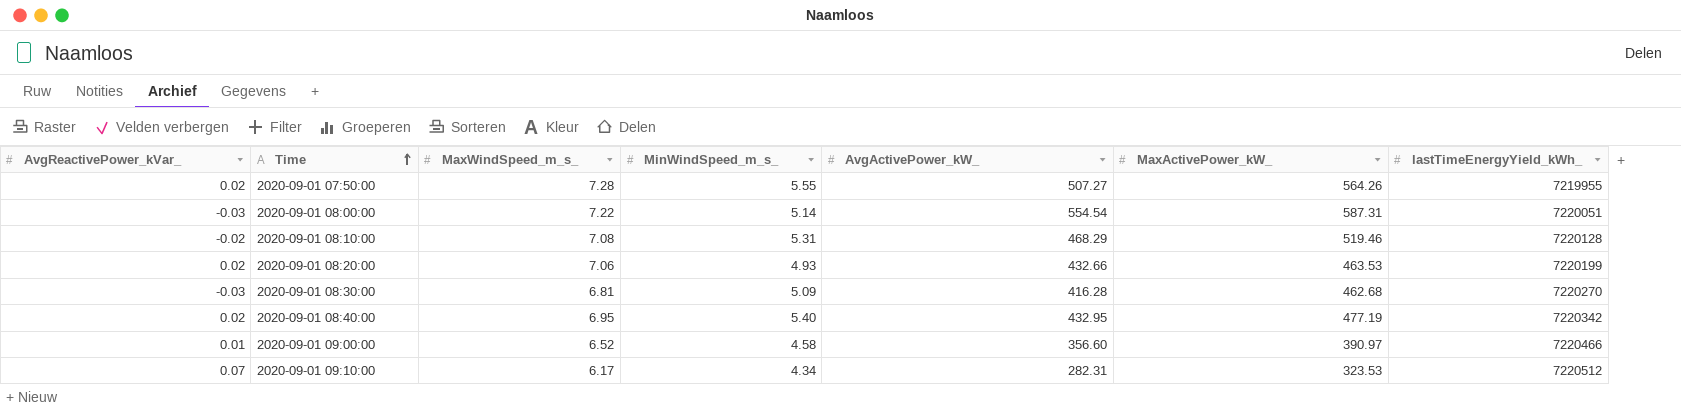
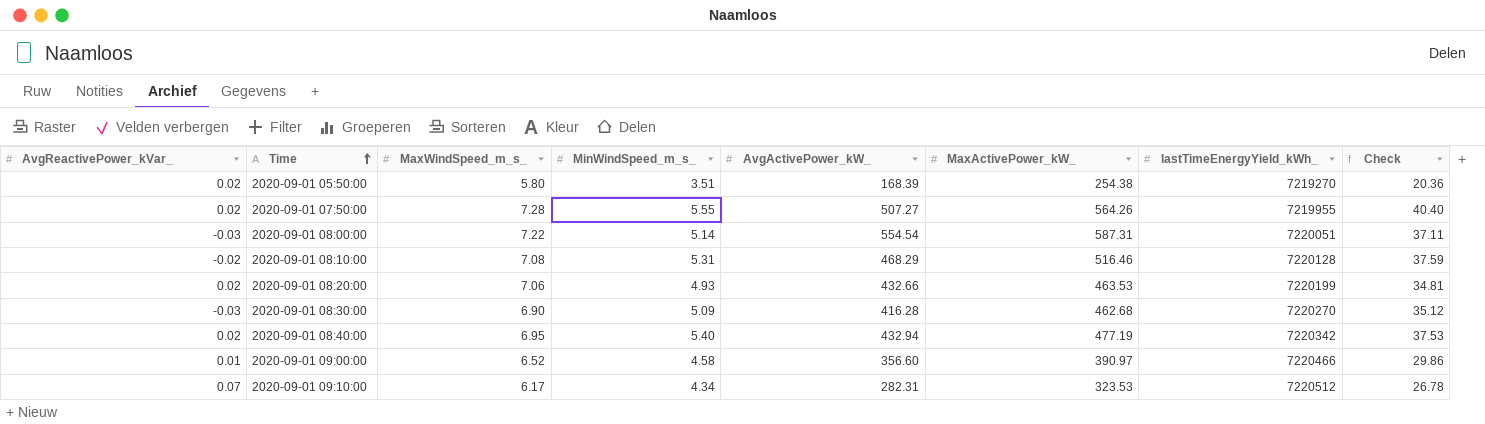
column Check | formula: none -> [MaxWindSpeed_m_s_] * [MinWindSpeed_m_s_]
row 2020-09-01 05:50:00: none -> 0.02 | 5.80 | 3.51 | 168.39 | 254.38 | 7219270 | 20.36
2020-09-01 08:10:00 | MaxActivePower_kW_: 519.46 -> 516.46
2020-09-01 08:30:00 | MaxWindSpeed_m_s_: 6.81 -> 6.90
2020-09-01 08:40:00 | AvgActivePower_kW_: 432.95 -> 432.94

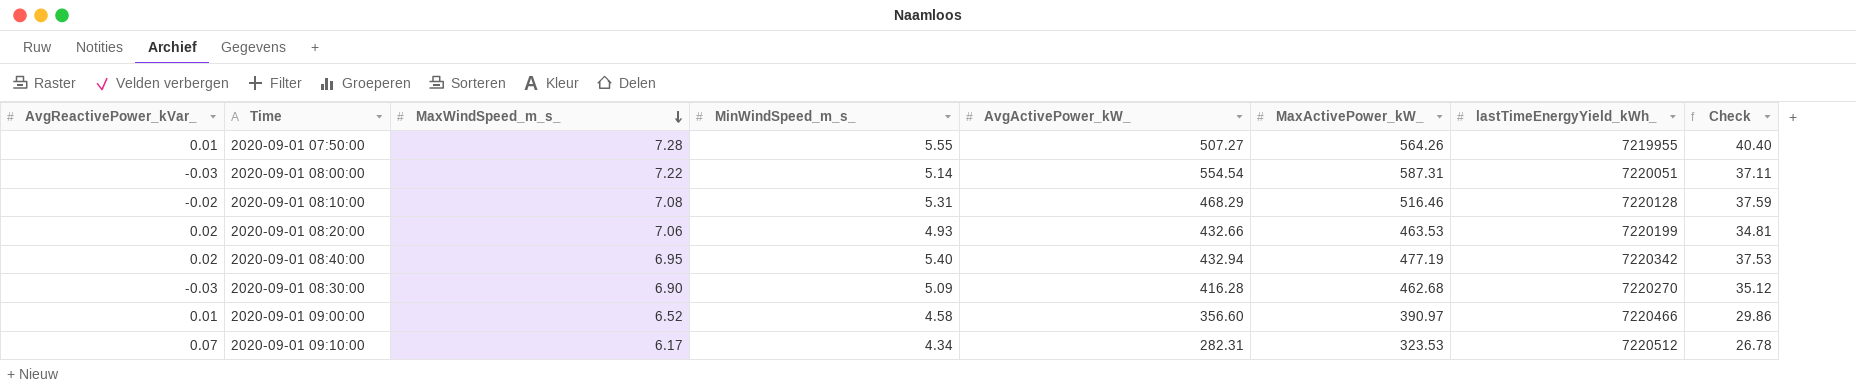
row order: Time ascending -> MaxWindSpeed_m_s_ descending
row 2020-09-01 05:50:00: 0.02 | 5.80 | 3.51 | 168.39 | 254.38 | 7219270 | 20.36 -> none
2020-09-01 07:50:00 | AvgReactivePower_kVar_: 0.02 -> 0.01

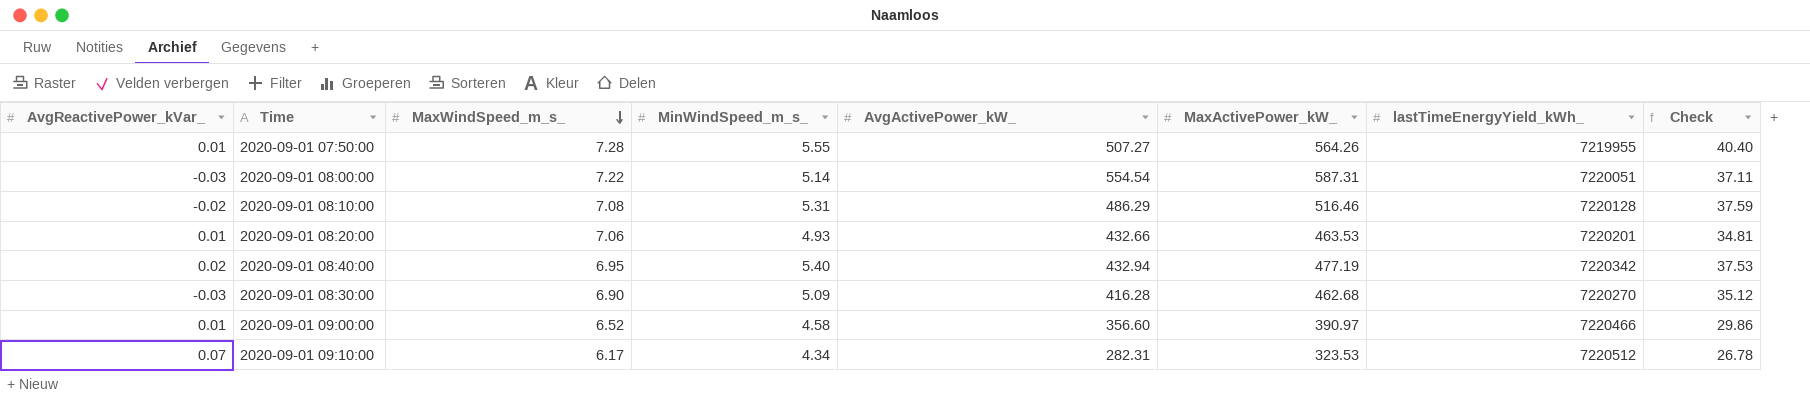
2020-09-01 08:10:00 | AvgActivePower_kW_: 468.29 -> 486.29
2020-09-01 08:20:00 | AvgReactivePower_kVar_: 0.02 -> 0.01
2020-09-01 08:20:00 | lastTimeEnergyYield_kWh_: 7220199 -> 7220201

